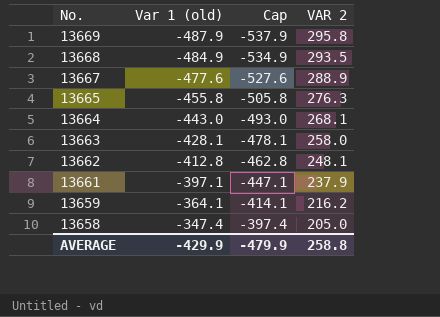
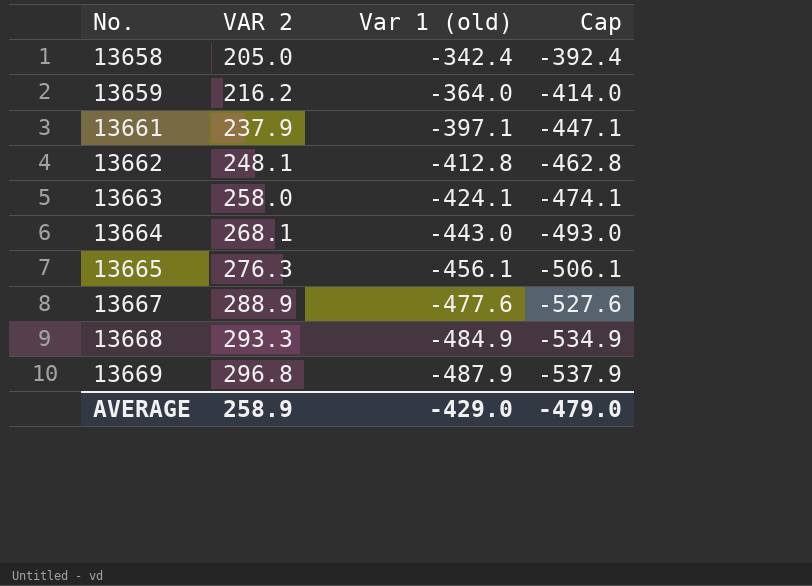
row order: No. descending -> No. ascending
column VAR 2 | position: 4 -> 2
13658 | Var 1 (old): -347.4 -> -342.4
13658 | Cap: -397.4 -> -392.4
13659 | Var 1 (old): -364.1 -> -364.0
13659 | Cap: -414.1 -> -414.0
13663 | Var 1 (old): -428.1 -> -424.1
13663 | Cap: -478.1 -> -474.1
13665 | Var 1 (old): -455.8 -> -456.1
13665 | Cap: -505.8 -> -506.1
13668 | VAR 2: 293.5 -> 293.3
13669 | VAR 2: 295.8 -> 296.8
AVERAGE | VAR 2: 258.8 -> 258.9
AVERAGE | Var 1 (old): -429.9 -> -429.0
AVERAGE | Cap: -479.9 -> -479.0

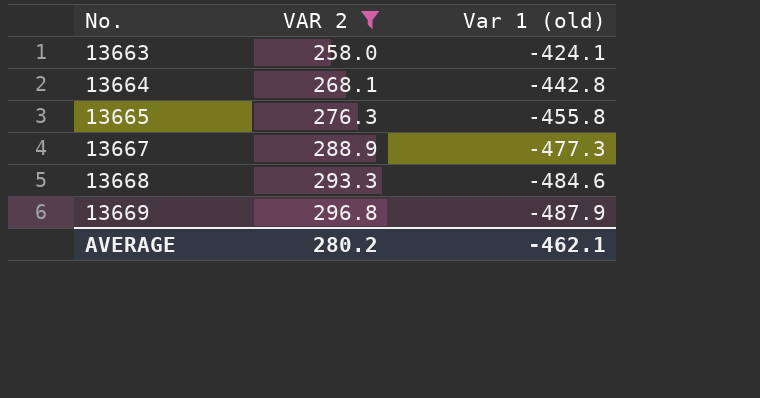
filter: none -> VAR 2 >= 258.0
column Cap | formula: [Var 1 (old)] - 50 -> none
13664 | Var 1 (old): -443.0 -> -442.8
13665 | Var 1 (old): -456.1 -> -455.8
13667 | Var 1 (old): -477.6 -> -477.3
13668 | Var 1 (old): -484.9 -> -484.6
AVERAGE | VAR 2: 258.9 -> 280.2
AVERAGE | Var 1 (old): -429.0 -> -462.1

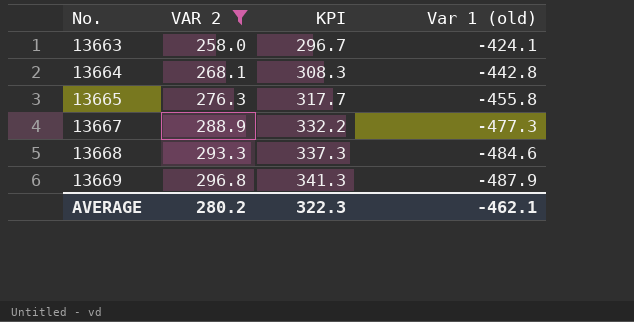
column KPI | formula: none -> [VAR 2] * 1.15

